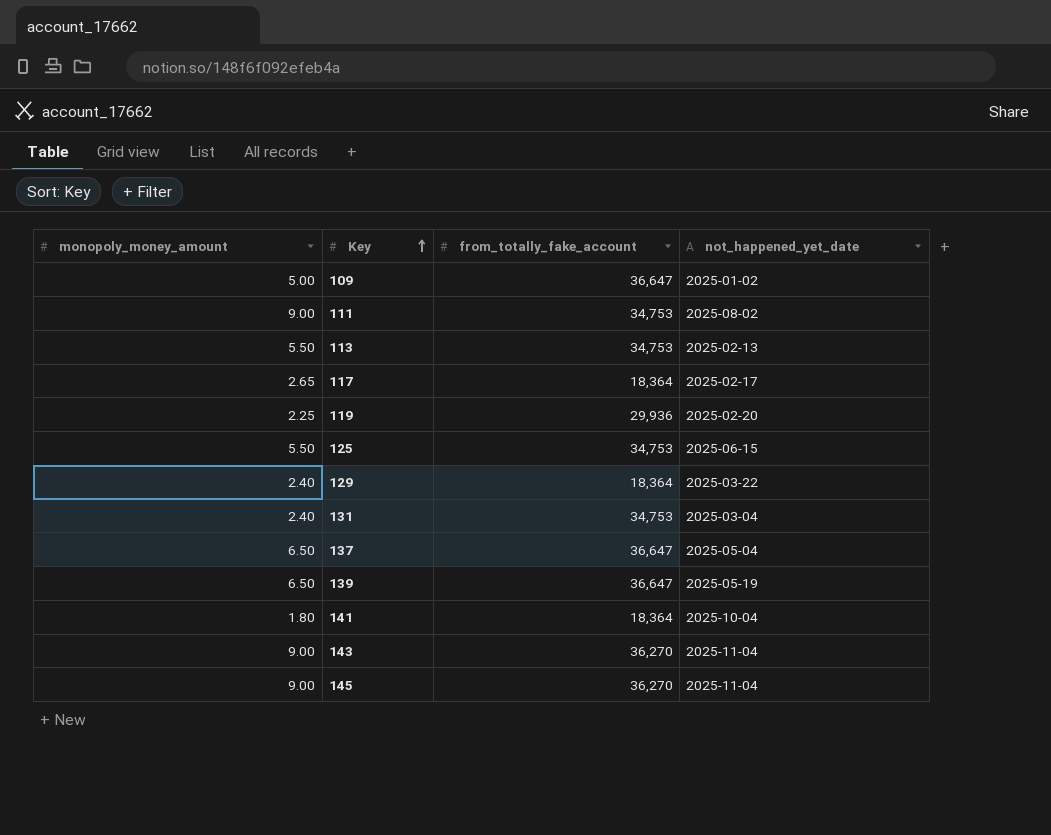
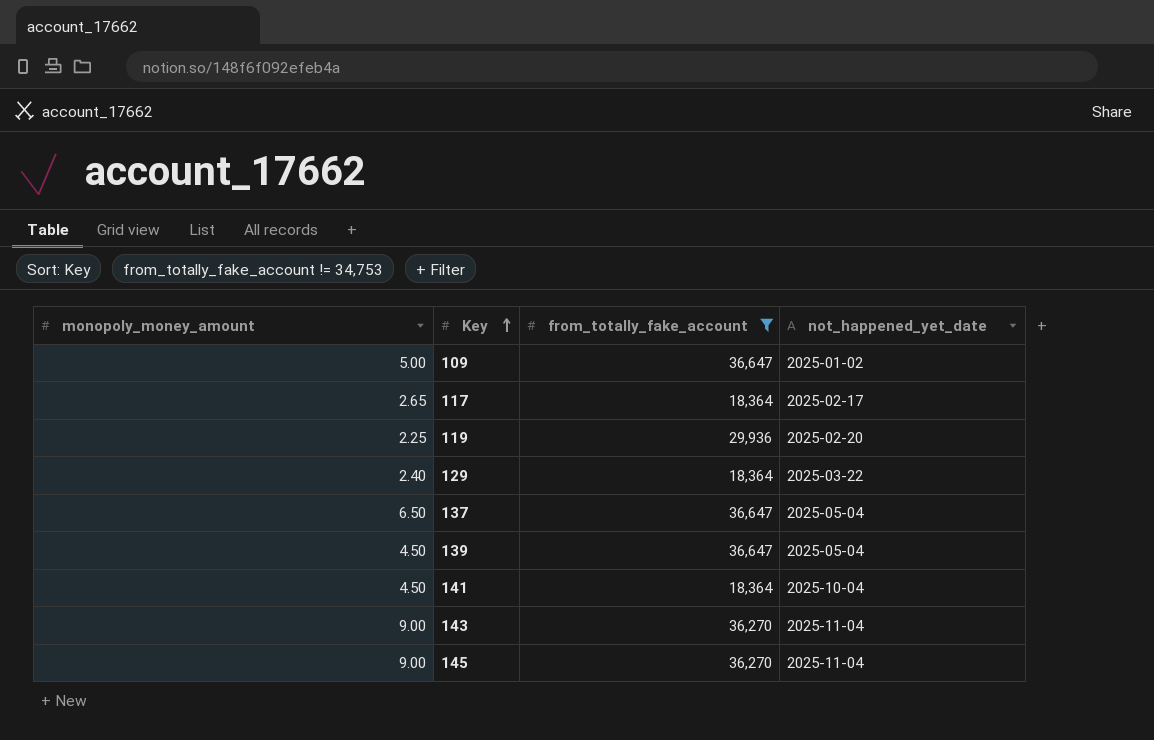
filter: none -> from_totally_fake_account != 34,753
139 | monopoly_money_amount: 6.50 -> 4.50
139 | not_happened_yet_date: 2025-05-19 -> 2025-05-04
141 | monopoly_money_amount: 1.80 -> 4.50

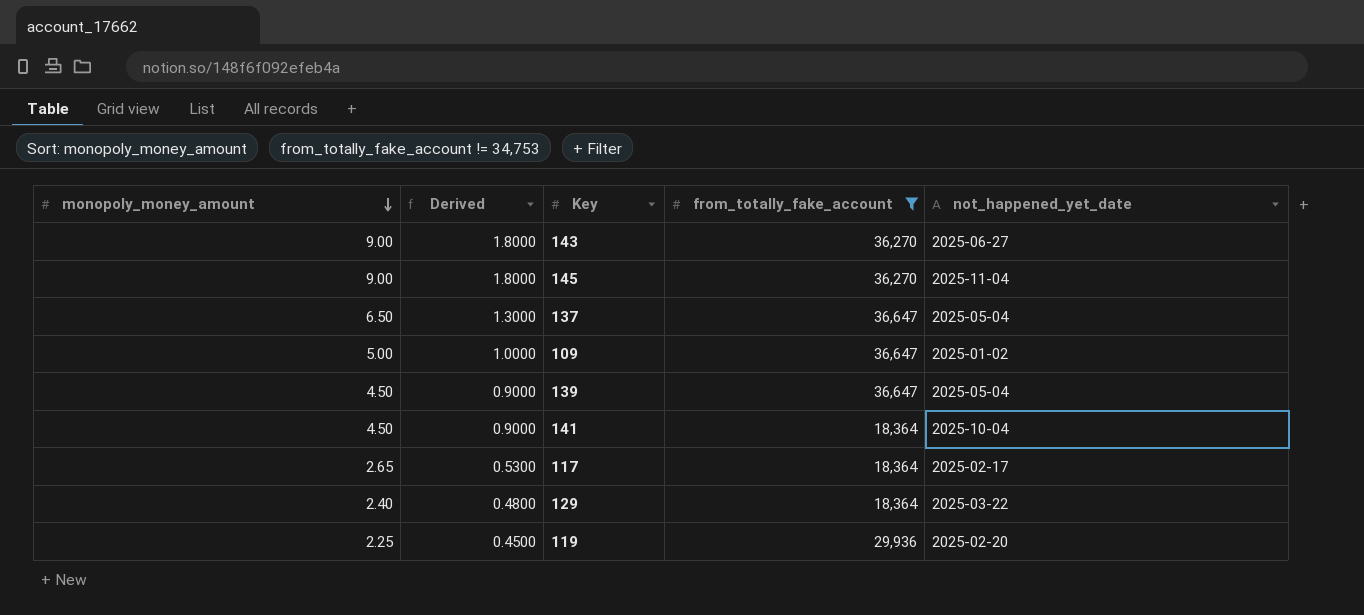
row order: Key ascending -> monopoly_money_amount descending
column Derived | formula: none -> [monopoly_money_amount] * 0.2
143 | not_happened_yet_date: 2025-11-04 -> 2025-06-27

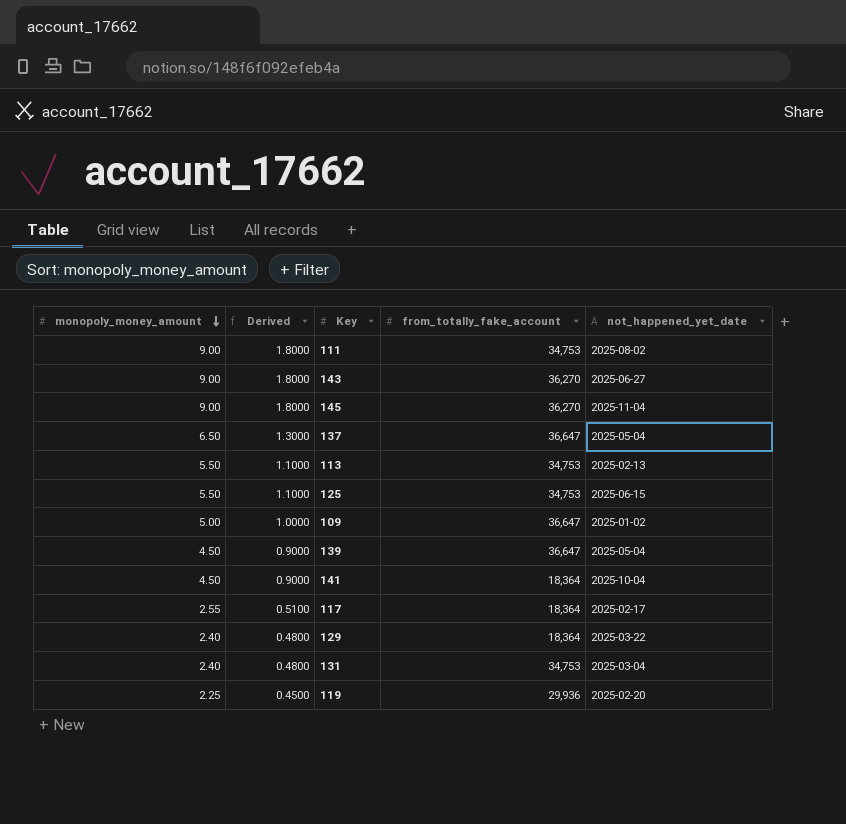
filter: from_totally_fake_account != 34,753 -> none
117 | monopoly_money_amount: 2.65 -> 2.55
117 | Derived: 0.5300 -> 0.5100

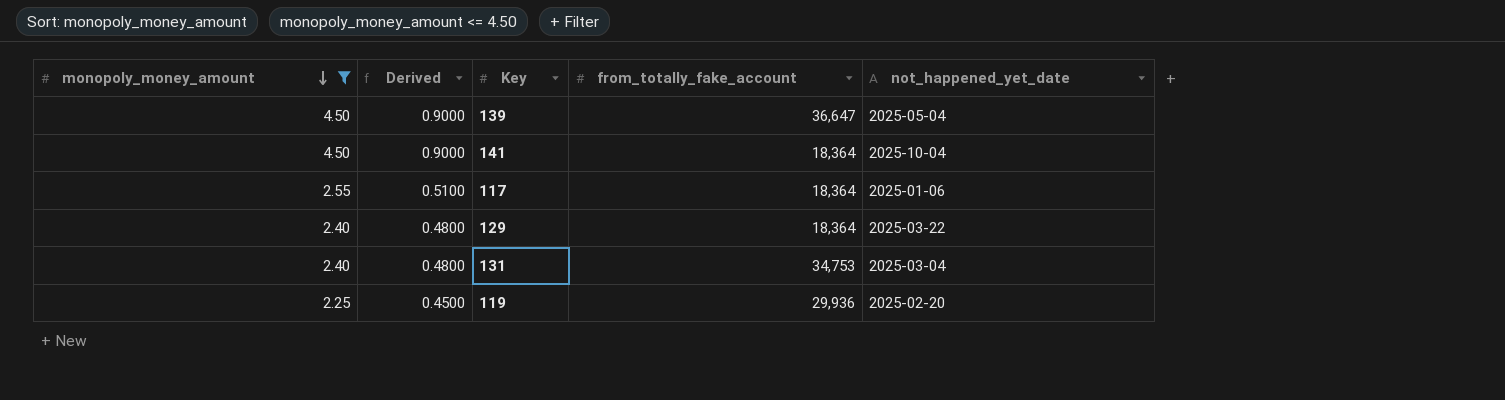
filter: none -> monopoly_money_amount <= 4.50
117 | not_happened_yet_date: 2025-02-17 -> 2025-01-06

